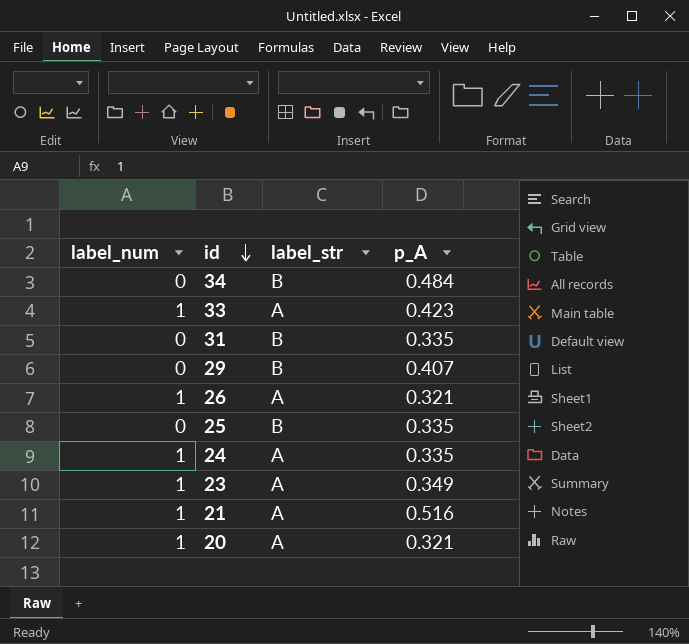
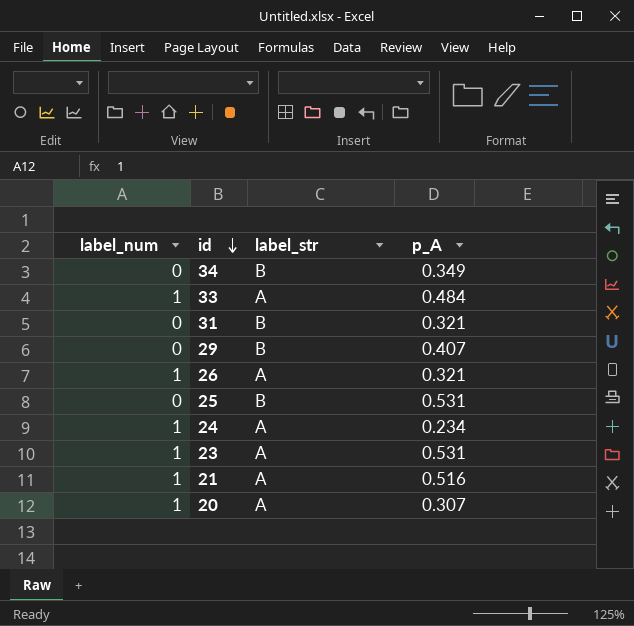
34 | p_A: 0.484 -> 0.349
33 | p_A: 0.423 -> 0.484
31 | p_A: 0.335 -> 0.321
25 | p_A: 0.335 -> 0.531
24 | p_A: 0.335 -> 0.234
23 | p_A: 0.349 -> 0.531
20 | p_A: 0.321 -> 0.307

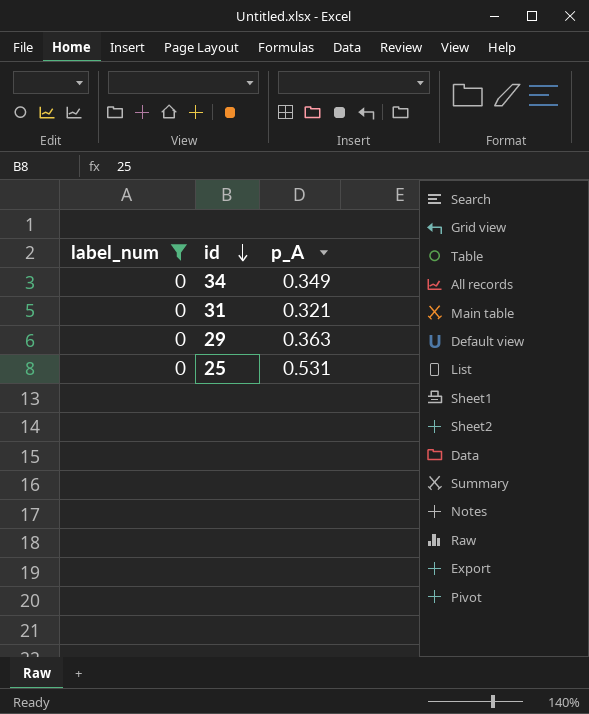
filter: none -> label_num = 0
column label_str | position: 3 -> none
29 | p_A: 0.407 -> 0.363

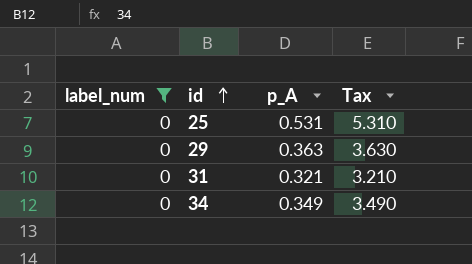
row order: id descending -> id ascending
column Tax | formula: none -> [p_A] * 10

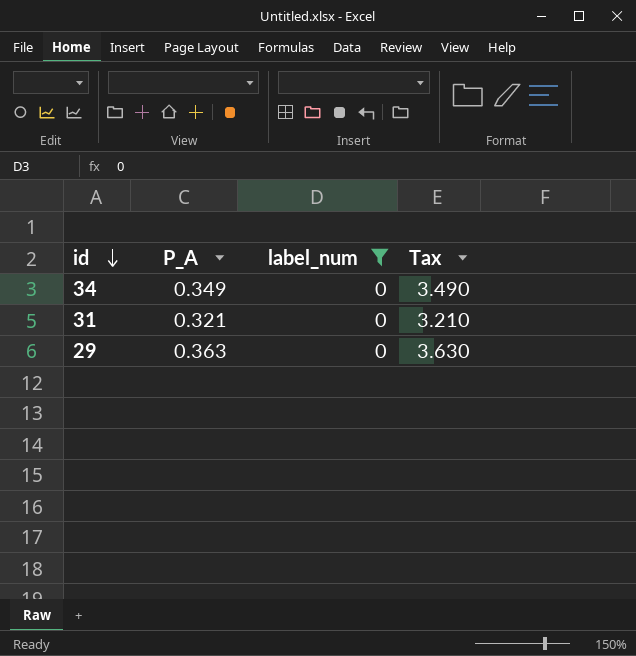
row order: id ascending -> id descending
column name: p_A -> P_A
column label_num | position: 1 -> 3
row 25: 0 | 0.531 | 5.310 -> none

